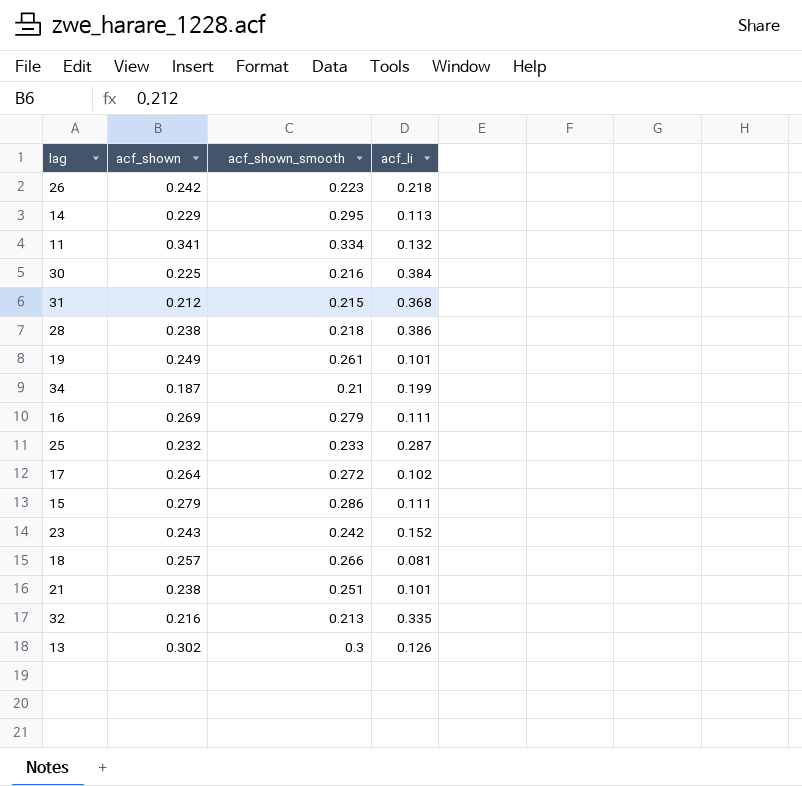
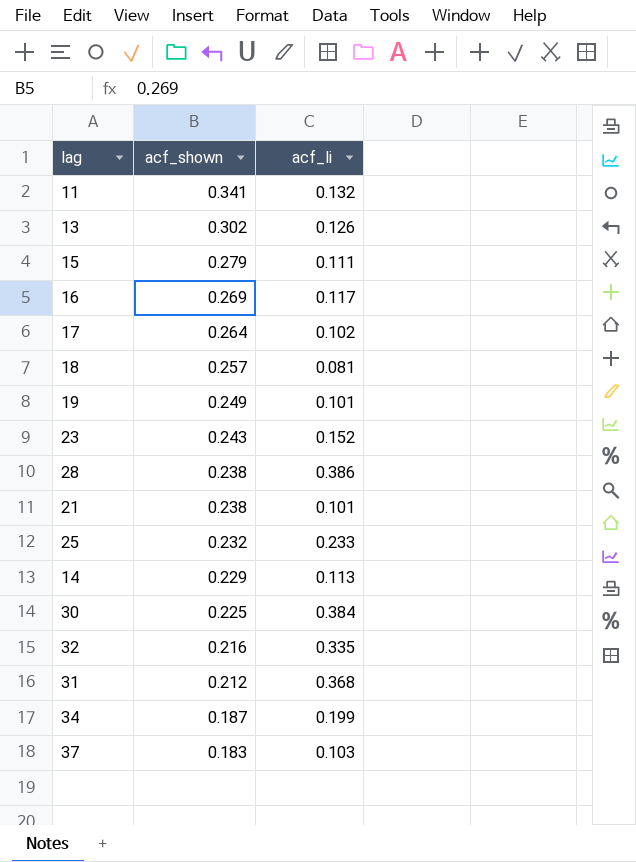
row order: none -> acf_shown descending
column acf_shown_smooth | position: 3 -> none
row 26: 0.242 | 0.223 | 0.218 -> none
16 | acf_li: 0.111 -> 0.117
25 | acf_li: 0.287 -> 0.233
row 37: none -> 0.183 | 0.103

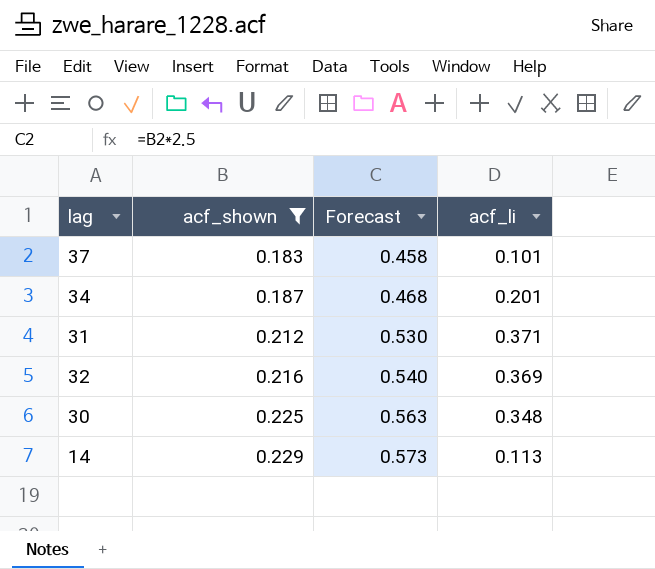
filter: none -> acf_shown <= 0.229
row order: acf_shown descending -> acf_shown ascending
column Forecast | formula: none -> [acf_shown] * 2.5
37 | acf_li: 0.103 -> 0.101
34 | acf_li: 0.199 -> 0.201
31 | acf_li: 0.368 -> 0.371
32 | acf_li: 0.335 -> 0.369
30 | acf_li: 0.384 -> 0.348

